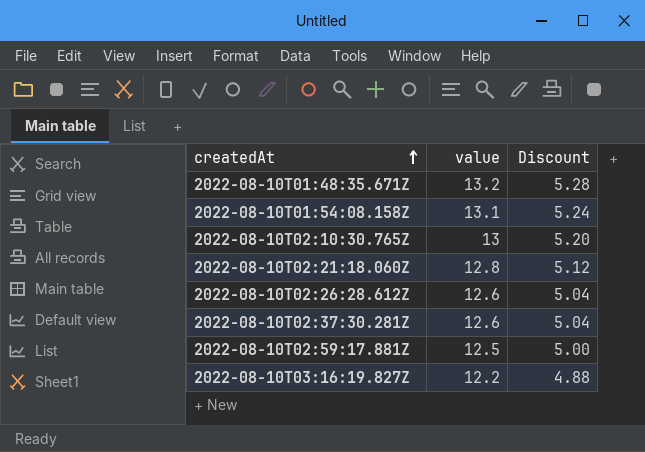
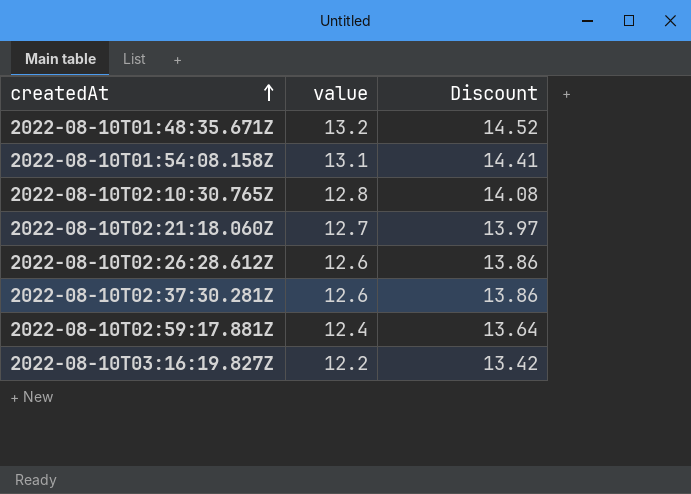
column Discount | formula: [value] * 0.4 -> [value] * 1.1
2022-08-10T02:10:30.765Z | value: 13 -> 12.8
2022-08-10T02:21:18.060Z | value: 12.8 -> 12.7
2022-08-10T02:59:17.881Z | value: 12.5 -> 12.4

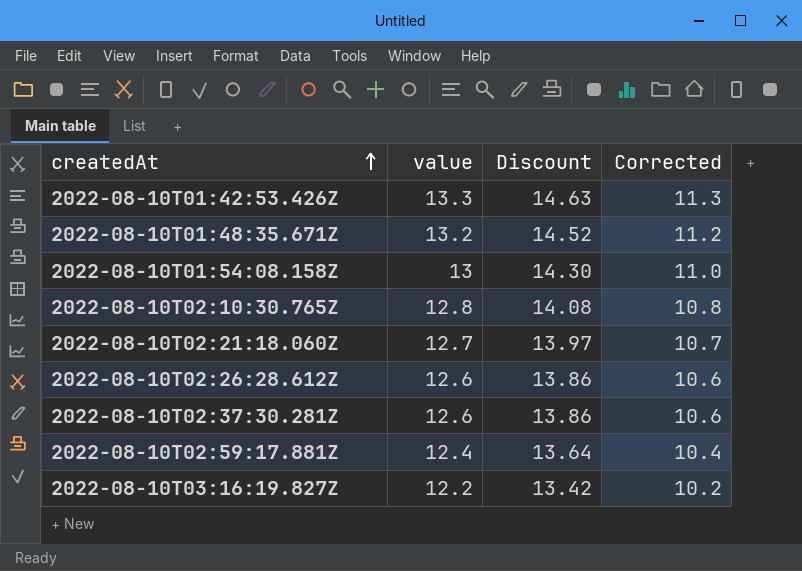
column Corrected | formula: none -> [value] - 2
row 2022-08-10T01:42:53.426Z: none -> 13.3 | 14.63 | 11.3
2022-08-10T01:54:08.158Z | value: 13.1 -> 13
2022-08-10T01:54:08.158Z | Discount: 14.41 -> 14.30

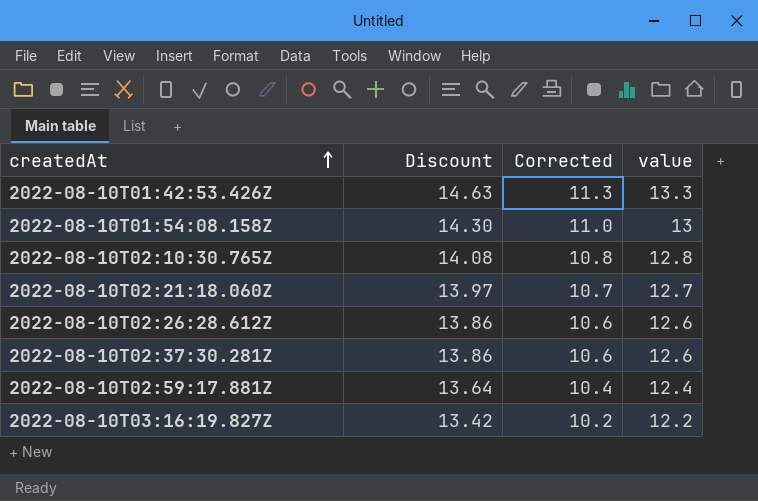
column value | position: 2 -> 4
row 2022-08-10T01:48:35.671Z: 13.2 | 14.52 | 11.2 -> none

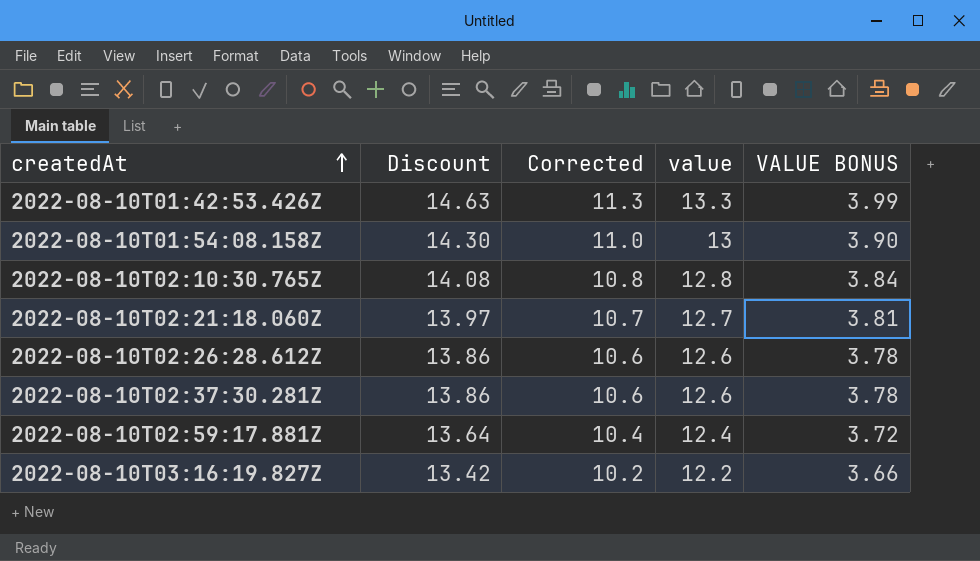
column VALUE BONUS | formula: none -> [value] * 0.3

